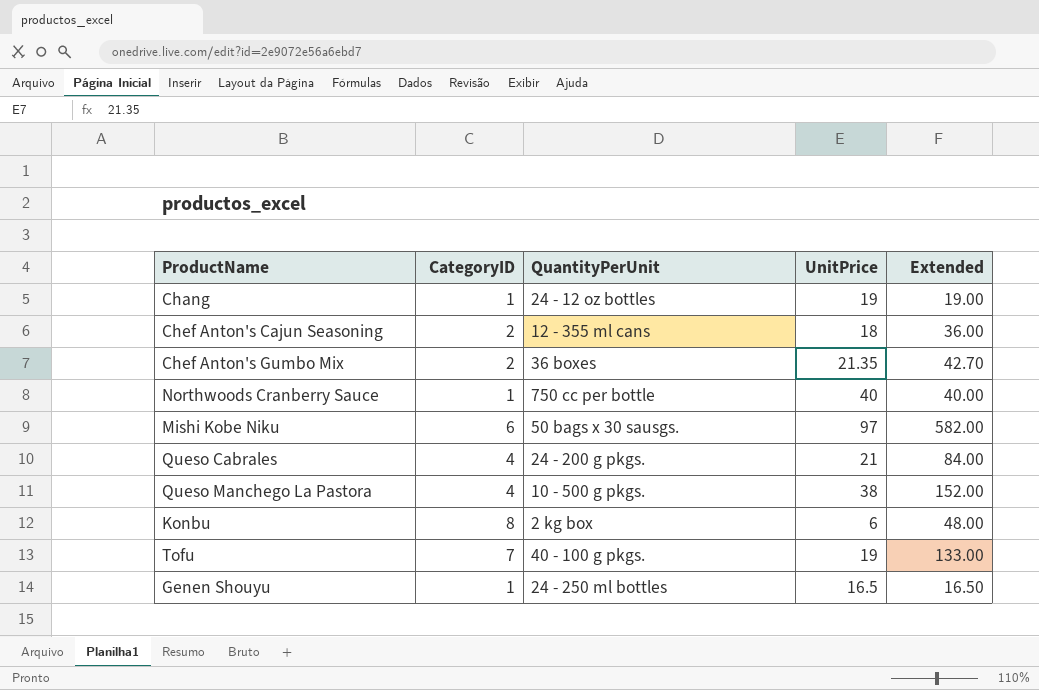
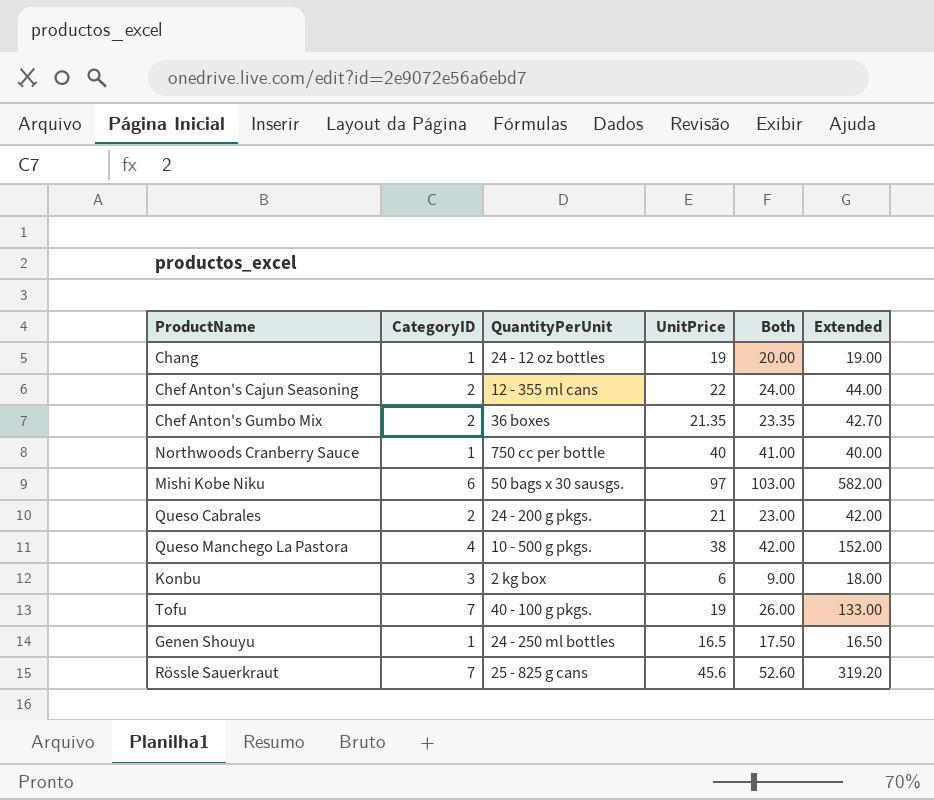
column Both | formula: none -> [CategoryID] + [UnitPrice]
Chef Anton's Cajun Seasoning | UnitPrice: 18 -> 22
Chef Anton's Cajun Seasoning | Extended: 36.00 -> 44.00
Queso Cabrales | CategoryID: 4 -> 2
Queso Cabrales | Extended: 84.00 -> 42.00
Konbu | CategoryID: 8 -> 3
Konbu | Extended: 48.00 -> 18.00
row Rössle Sauerkraut: none -> 7 | 25 - 825 g cans | 45.6 | 52.60 | 319.20

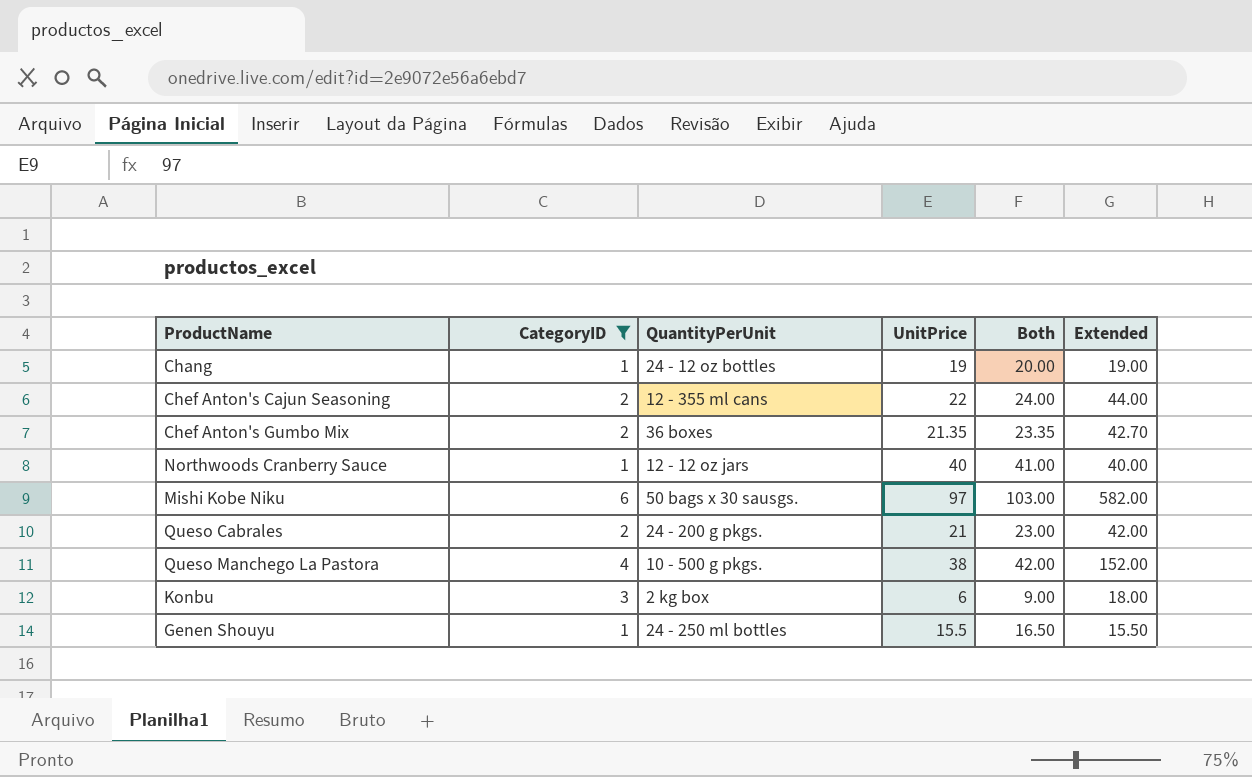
filter: none -> CategoryID != 7
Northwoods Cranberry Sauce | QuantityPerUnit: 750 cc per bottle -> 12 - 12 oz jars
Genen Shouyu | UnitPrice: 16.5 -> 15.5
Genen Shouyu | Both: 17.50 -> 16.50
Genen Shouyu | Extended: 16.50 -> 15.50

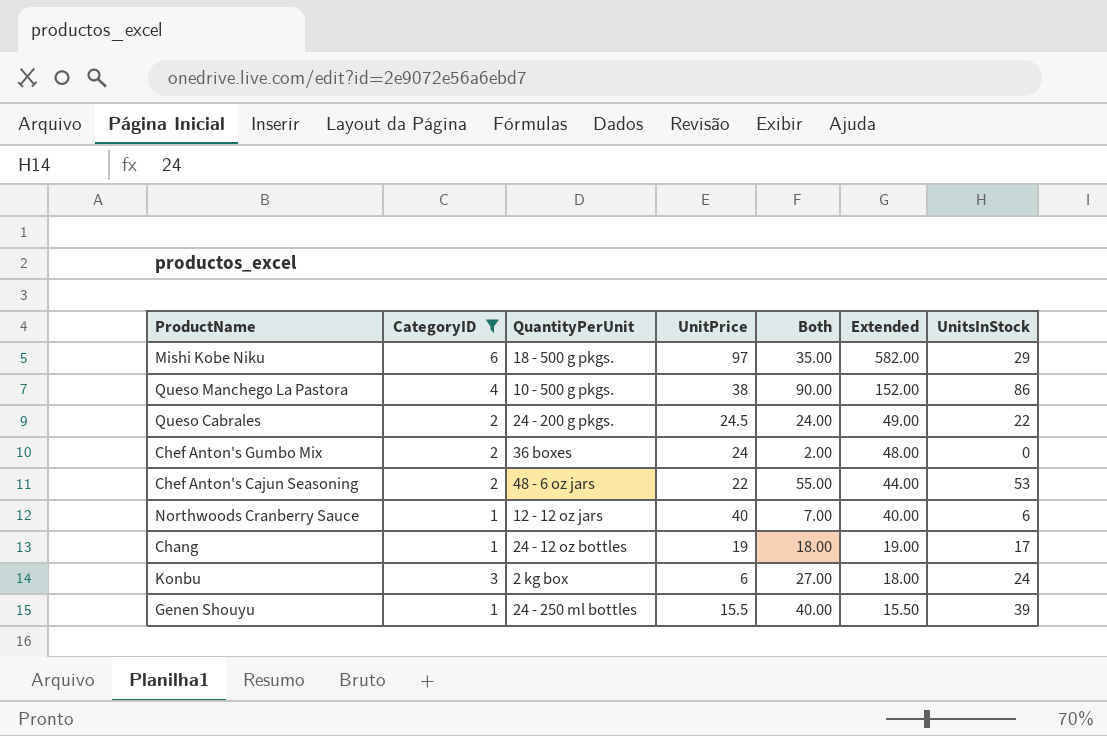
row order: none -> Extended descending
column Both | formula: [CategoryID] + [UnitPrice] -> [CategoryID] + [UnitsInStock]
column UnitsInStock | position: none -> 7
Mishi Kobe Niku | QuantityPerUnit: 50 bags x 30 sausgs. -> 18 - 500 g pkgs.
Queso Cabrales | UnitPrice: 21 -> 24.5
Queso Cabrales | Extended: 42.00 -> 49.00
Chef Anton's Gumbo Mix | UnitPrice: 21.35 -> 24
Chef Anton's Gumbo Mix | Extended: 42.70 -> 48.00
Chef Anton's Cajun Seasoning | QuantityPerUnit: 12 - 355 ml cans -> 48 - 6 oz jars

